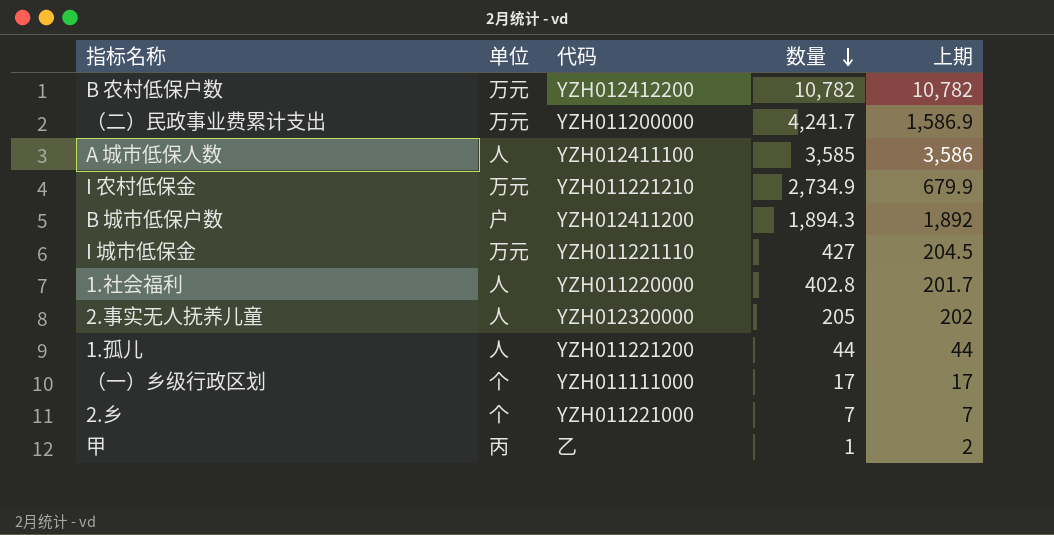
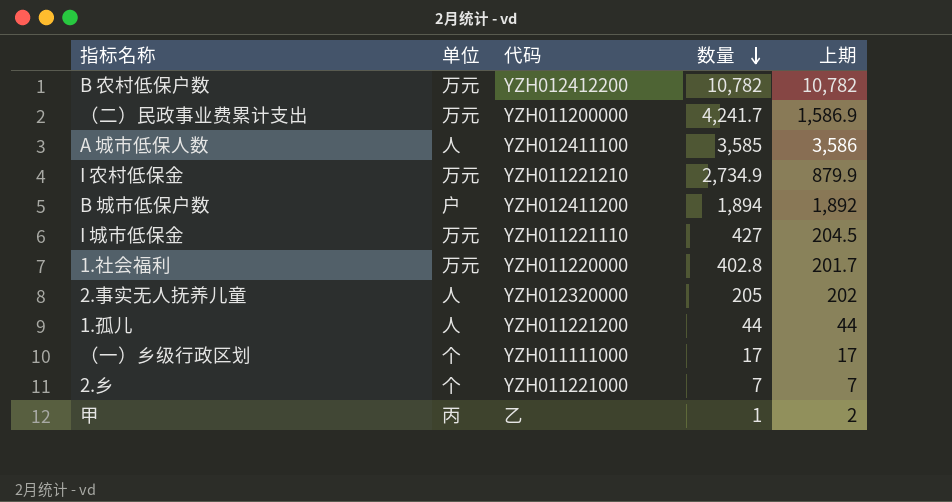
I 农村低保金 | 上期: 679.9 -> 879.9
B 城市低保户数 | 数量: 1,894.3 -> 1,894
1.社会福利 | 单位: 人 -> 万元

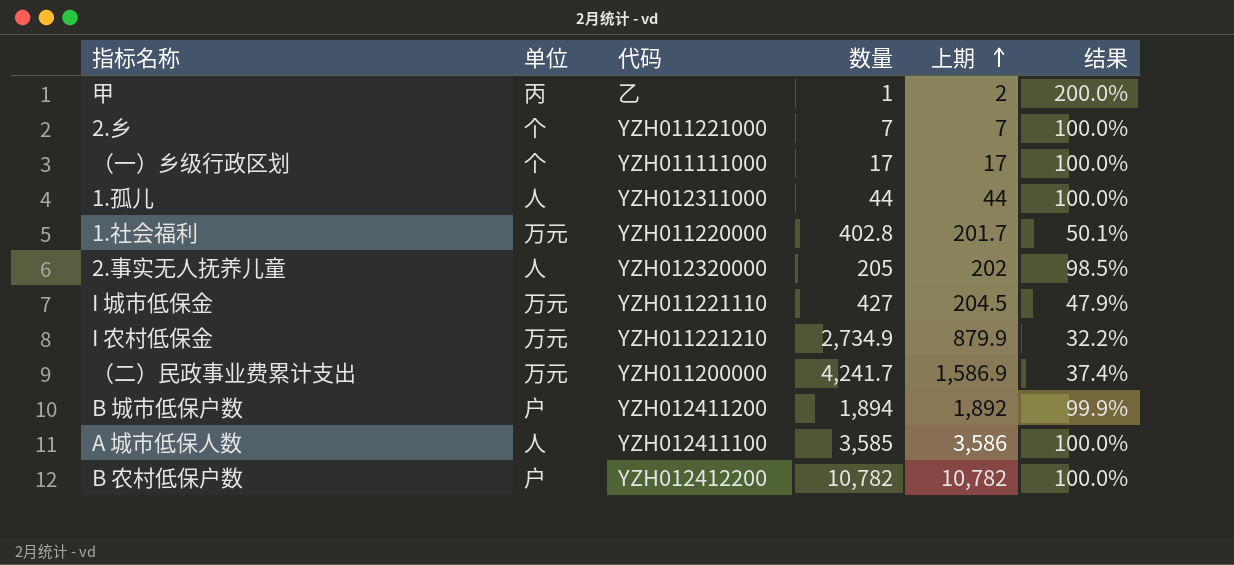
row order: 数量 descending -> 上期 ascending
column 结果 | formula: none -> [上期] / [数量]
1.孤儿 | 代码: YZH011221200 -> YZH012311000
B 农村低保户数 | 单位: 万元 -> 户

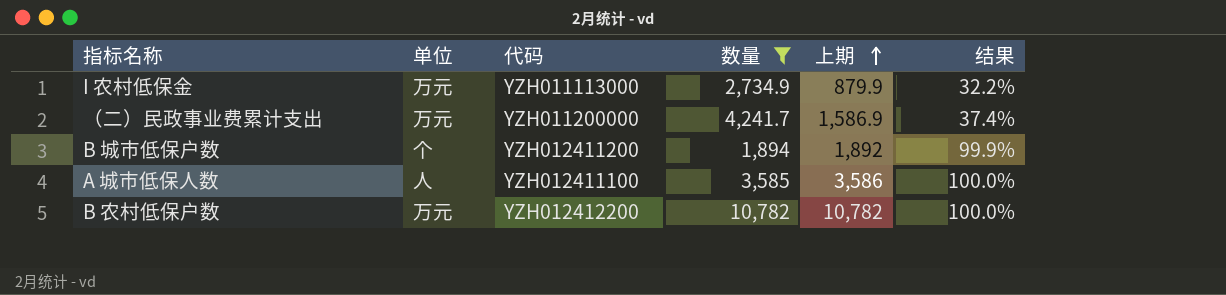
filter: none -> 数量 >= 1,894
I 农村低保金 | 代码: YZH011221210 -> YZH011113000
B 城市低保户数 | 单位: 户 -> 个
B 农村低保户数 | 单位: 户 -> 万元

